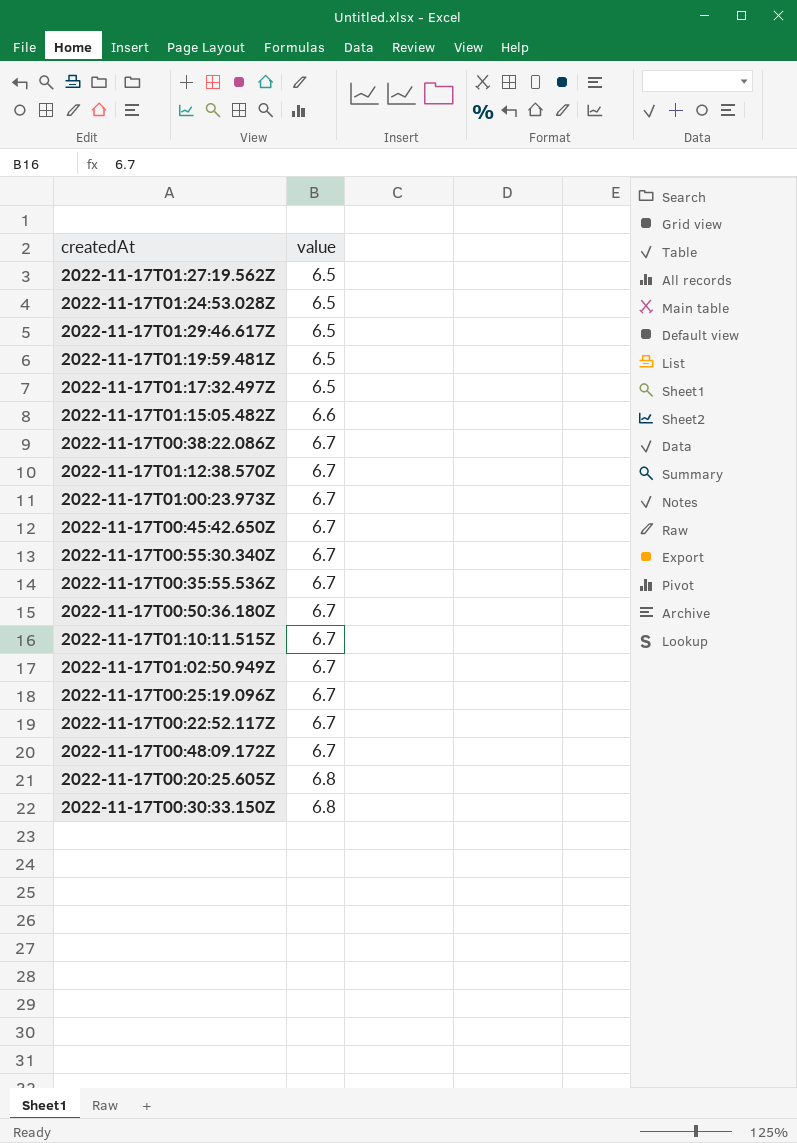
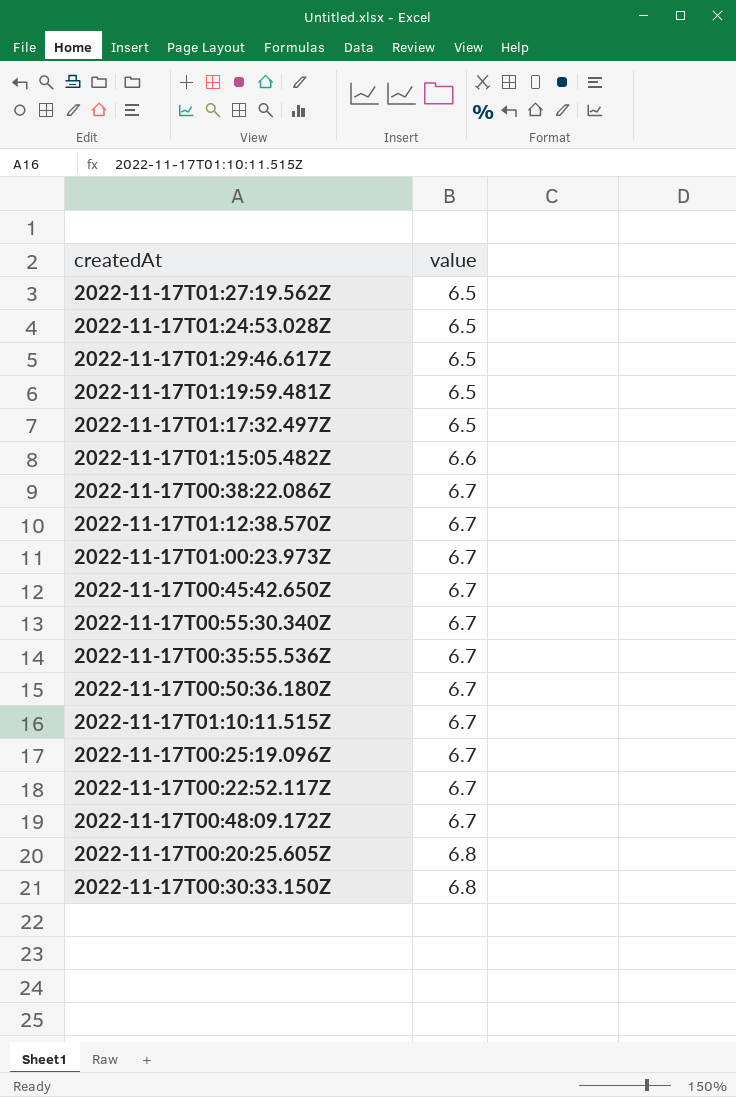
row 2022-11-17T01:02:50.949Z: 6.7 -> none

